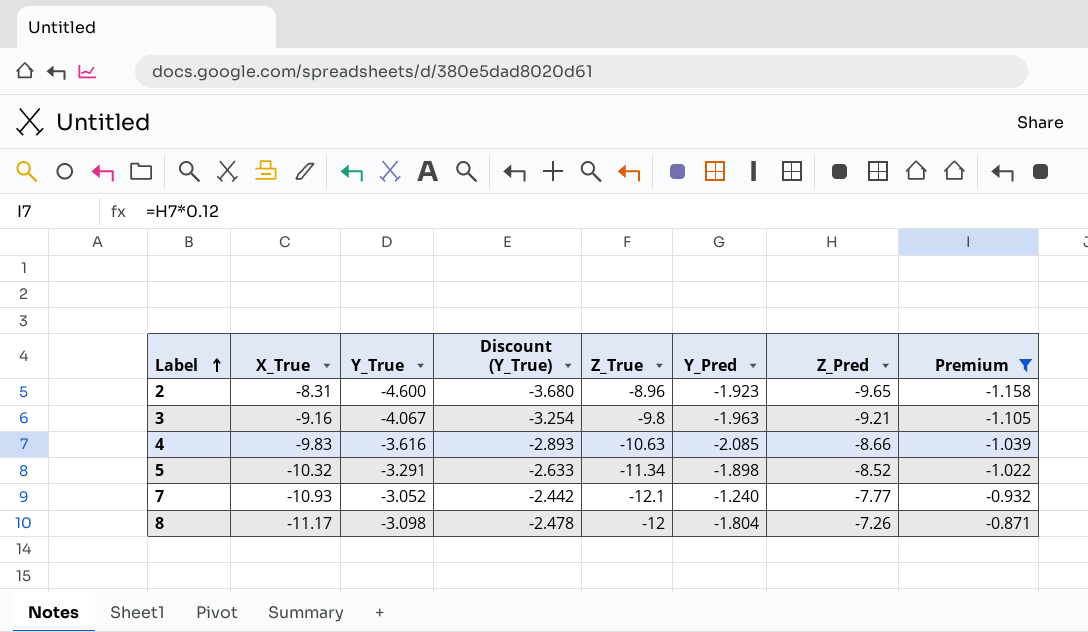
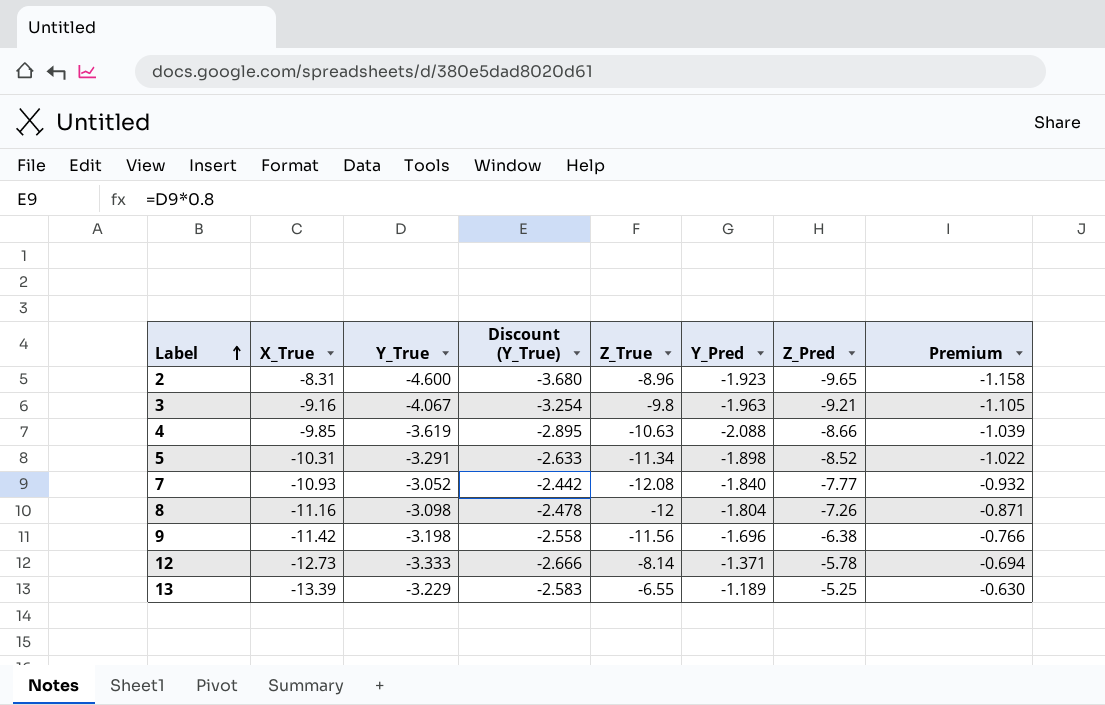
filter: Premium <= -0.871 -> none
4 | X_True: -9.83 -> -9.85
4 | Y_True: -3.616 -> -3.619
4 | Discount (Y_True): -2.893 -> -2.895
4 | Y_Pred: -2.085 -> -2.088
5 | X_True: -10.32 -> -10.31
7 | Z_True: -12.1 -> -12.08
7 | Y_Pred: -1.240 -> -1.840
8 | X_True: -11.17 -> -11.16

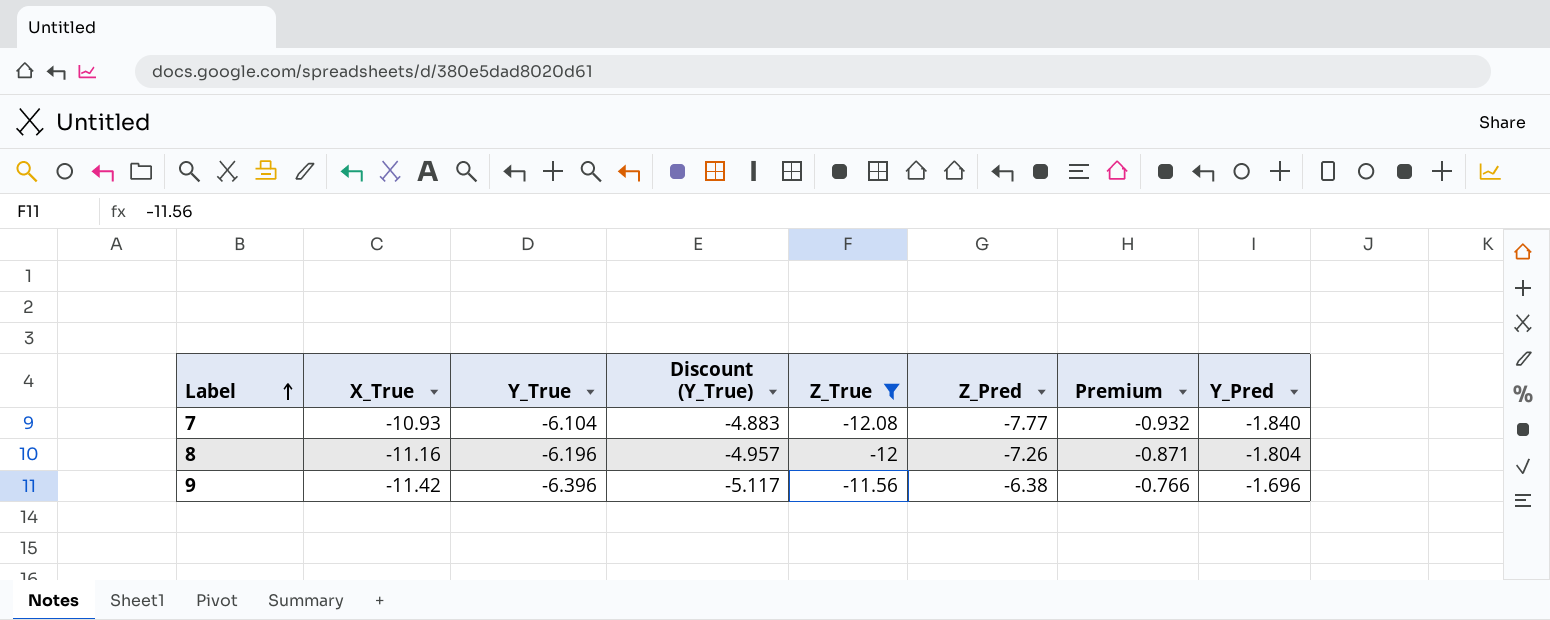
filter: none -> Z_True <= -11.56
column Y_Pred | position: 6 -> 8
7 | Y_True: -3.052 -> -6.104
7 | Discount (Y_True): -2.442 -> -4.883
8 | Y_True: -3.098 -> -6.196
8 | Discount (Y_True): -2.478 -> -4.957
9 | Y_True: -3.198 -> -6.396
9 | Discount (Y_True): -2.558 -> -5.117

